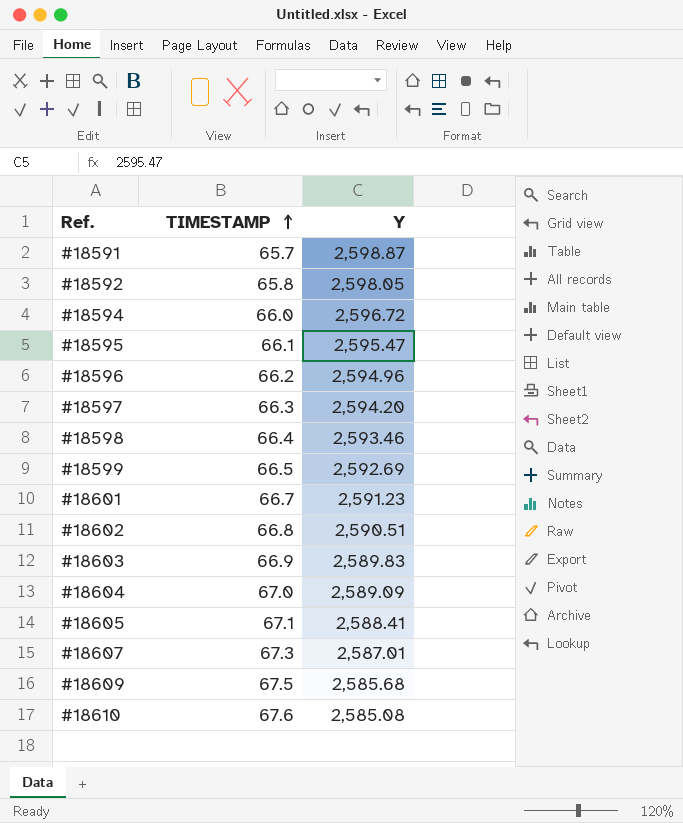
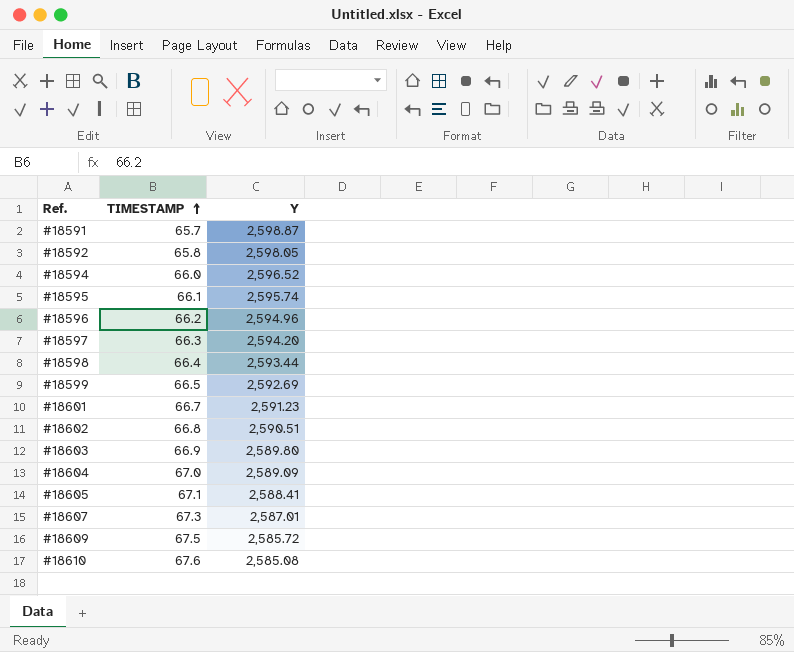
#18594 | Y: 2,596.72 -> 2,596.52
#18595 | Y: 2,595.47 -> 2,595.74
#18598 | Y: 2,593.46 -> 2,593.44
#18603 | Y: 2,589.83 -> 2,589.80
#18609 | Y: 2,585.68 -> 2,585.72

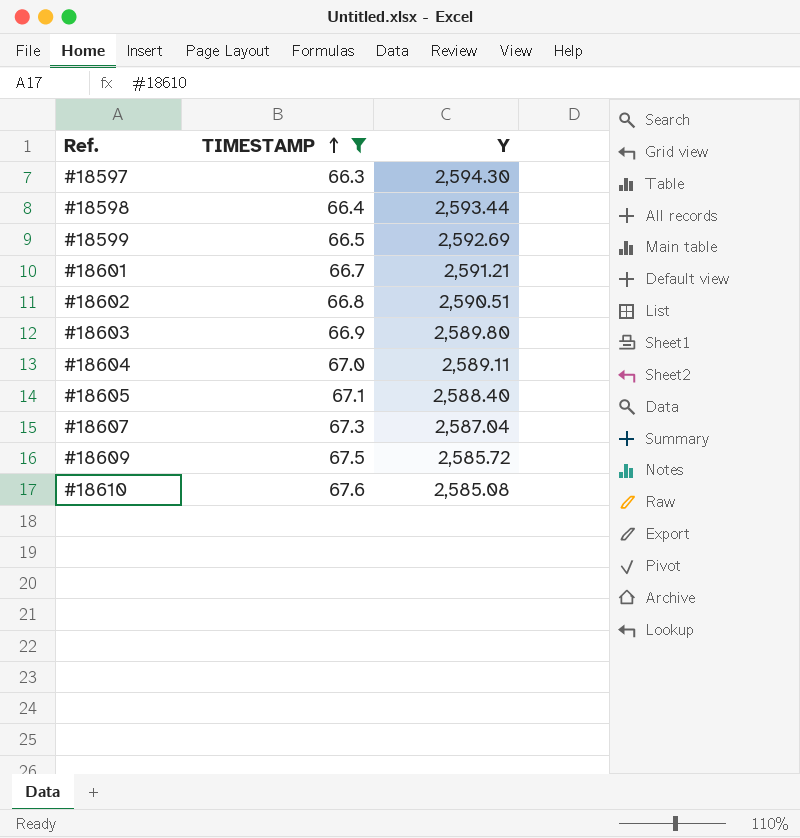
filter: none -> TIMESTAMP >= 66.3
#18597 | Y: 2,594.20 -> 2,594.30
#18601 | Y: 2,591.23 -> 2,591.21
#18604 | Y: 2,589.09 -> 2,589.11
#18605 | Y: 2,588.41 -> 2,588.40
#18607 | Y: 2,587.01 -> 2,587.04

